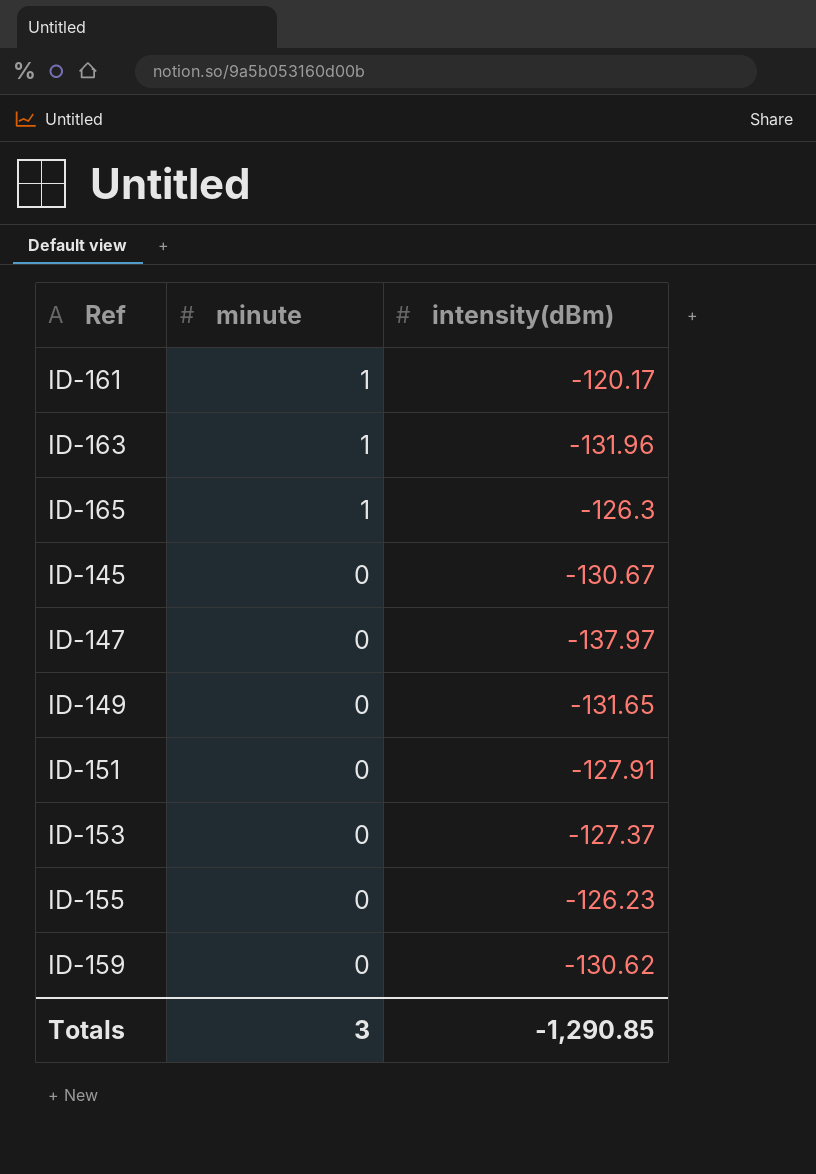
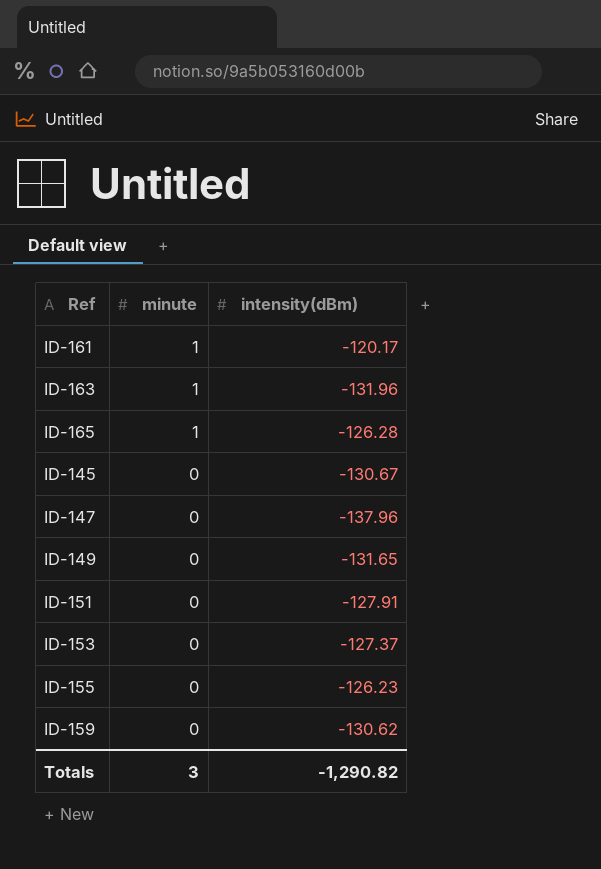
ID-165 | intensity(dBm): -126.3 -> -126.28
ID-147 | intensity(dBm): -137.97 -> -137.96
Totals | intensity(dBm): -1,290.85 -> -1,290.82

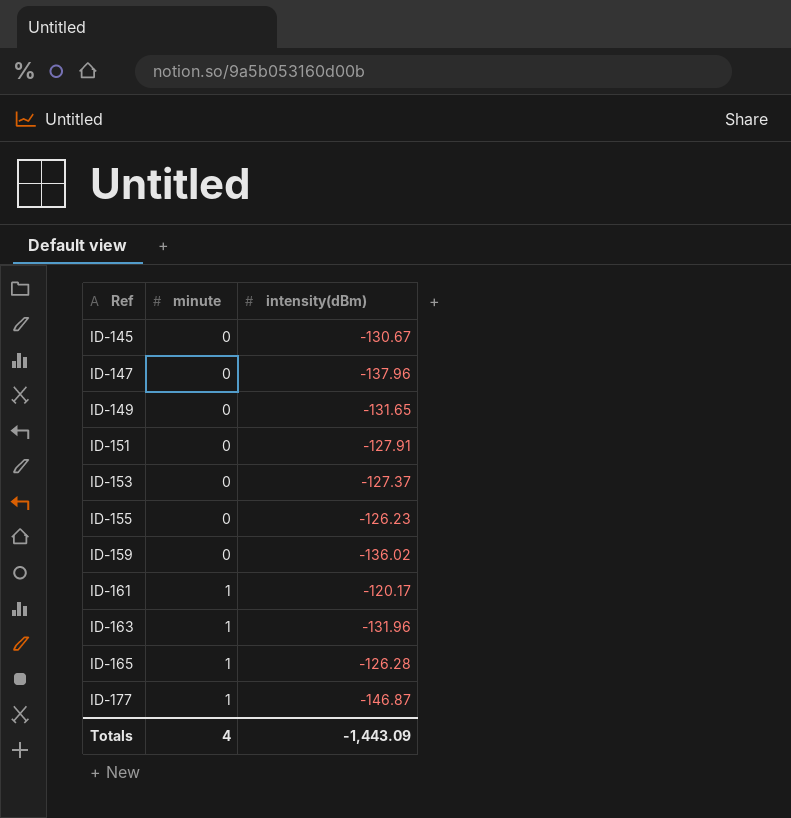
row order: minute descending -> Ref ascending
ID-159 | intensity(dBm): -130.62 -> -136.02
row ID-177: none -> 1 | -146.87
Totals | minute: 3 -> 4
Totals | intensity(dBm): -1,290.82 -> -1,443.09

